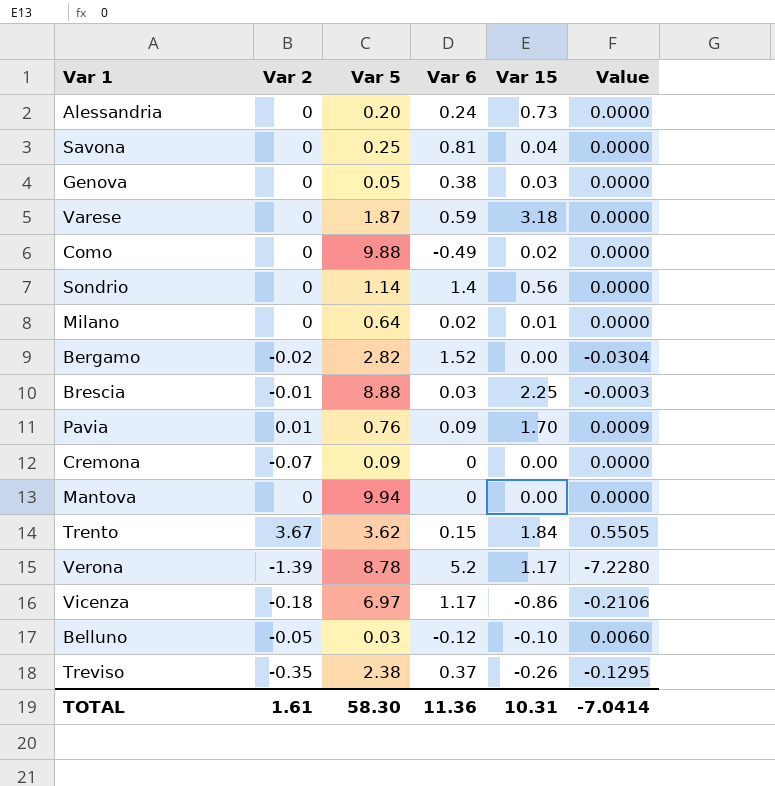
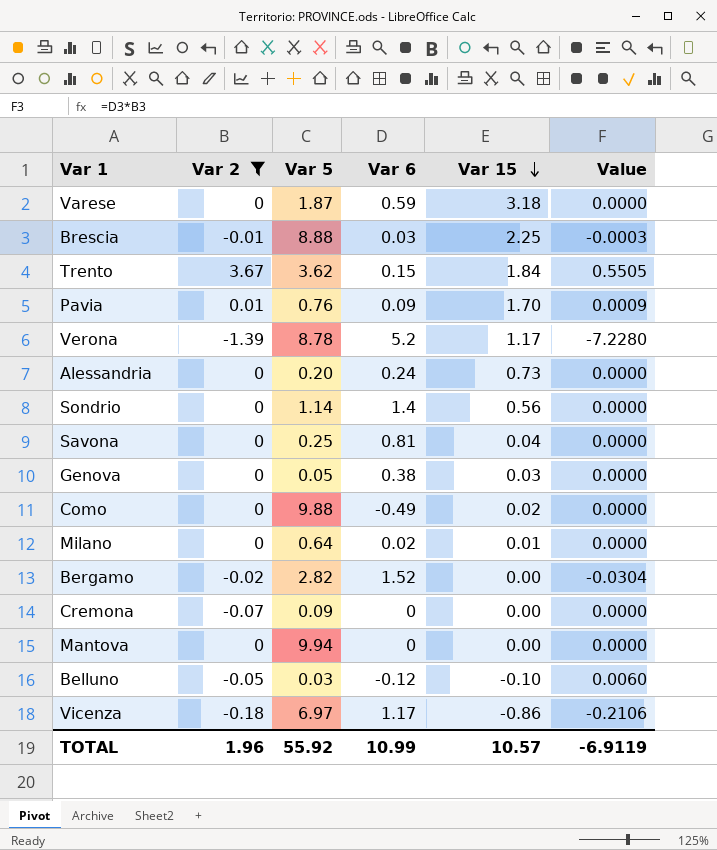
filter: none -> Var 2 != -0.35
row order: none -> Var 15 descending
TOTAL | Var 2: 1.61 -> 1.96
TOTAL | Var 5: 58.30 -> 55.92
TOTAL | Var 6: 11.36 -> 10.99
TOTAL | Var 15: 10.31 -> 10.57
TOTAL | Value: -7.0414 -> -6.9119

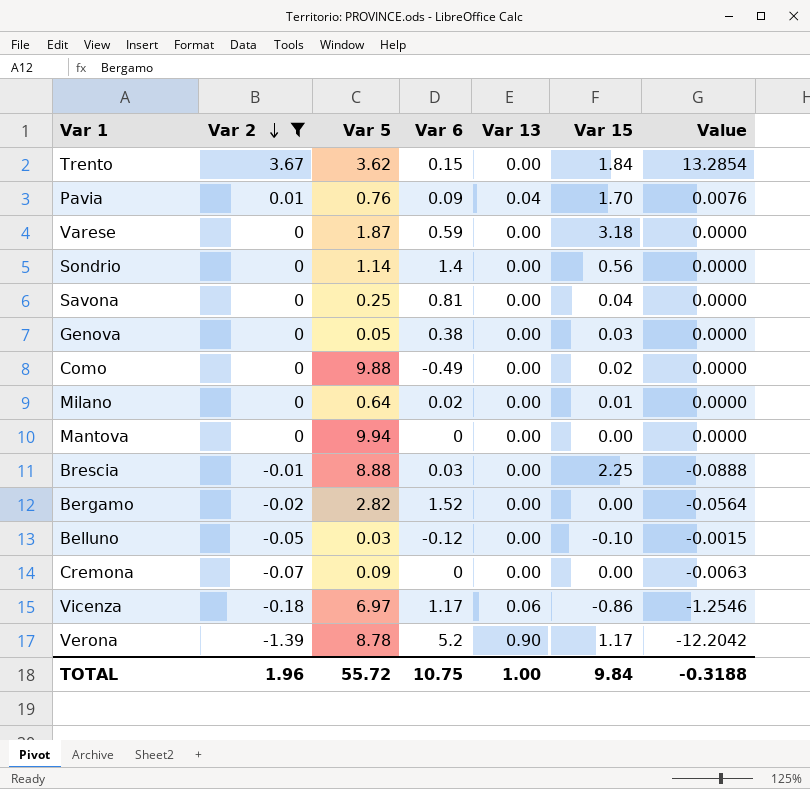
row order: Var 15 descending -> Var 2 descending
column Var 13 | position: none -> 5
column Value | formula: [Var 2] * [Var 6] -> [Var 2] * [Var 5]
row Alessandria: 0 | 0.20 | 0.24 | 0.73 | 0.0000 -> none
TOTAL | Var 5: 55.92 -> 55.72
TOTAL | Var 6: 10.99 -> 10.75
TOTAL | Var 15: 10.57 -> 9.84
TOTAL | Value: -6.9119 -> -0.3188

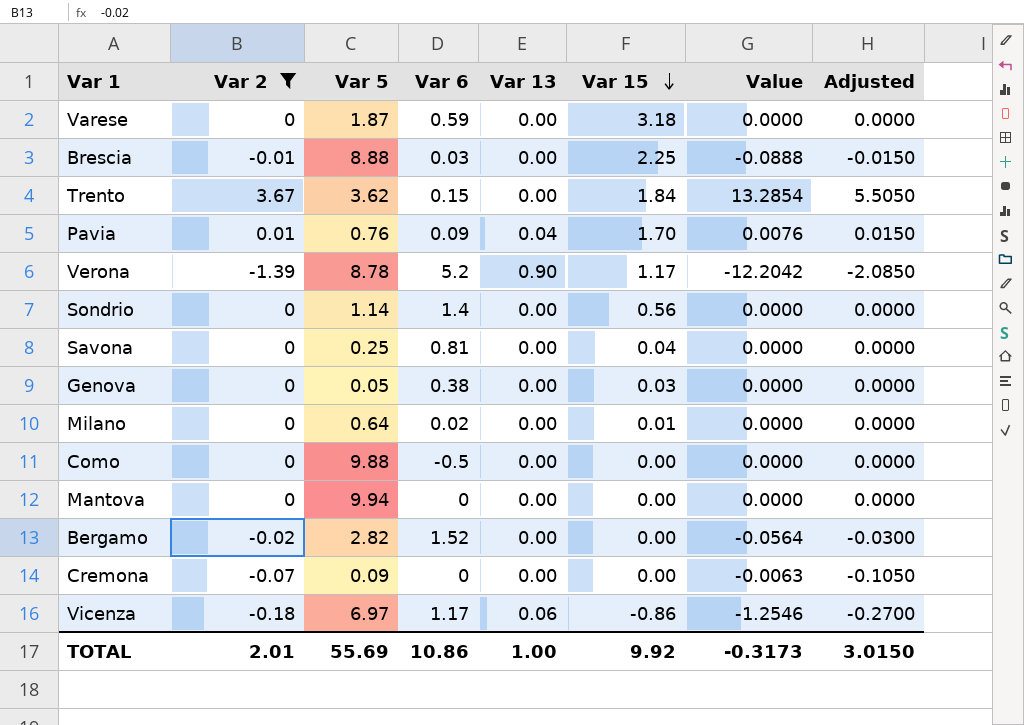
row order: Var 2 descending -> Var 15 descending
column Adjusted | formula: none -> [Var 2] * 1.5
row Belluno: -0.05 | 0.03 | -0.12 | 0.00 | -0.10 | -0.0015 -> none
Como | Var 6: -0.49 -> -0.5
Como | Var 15: 0.02 -> 0.00
TOTAL | Var 2: 1.96 -> 2.01
TOTAL | Var 5: 55.72 -> 55.69
TOTAL | Var 6: 10.75 -> 10.86
TOTAL | Var 15: 9.84 -> 9.92
TOTAL | Value: -0.3188 -> -0.3173

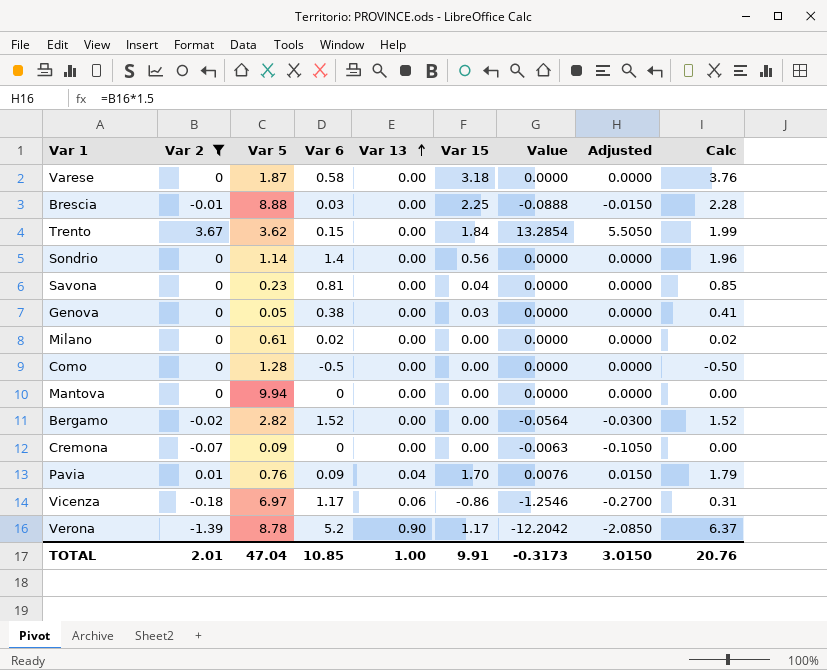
row order: Var 15 descending -> Var 13 ascending
column Calc | formula: none -> [Var 6] + [Var 15]
Varese | Var 6: 0.59 -> 0.58
Savona | Var 5: 0.25 -> 0.23
Milano | Var 5: 0.64 -> 0.61
Milano | Var 15: 0.01 -> 0.00
Como | Var 5: 9.88 -> 1.28
TOTAL | Var 5: 55.69 -> 47.04
TOTAL | Var 6: 10.86 -> 10.85
TOTAL | Var 15: 9.92 -> 9.91

